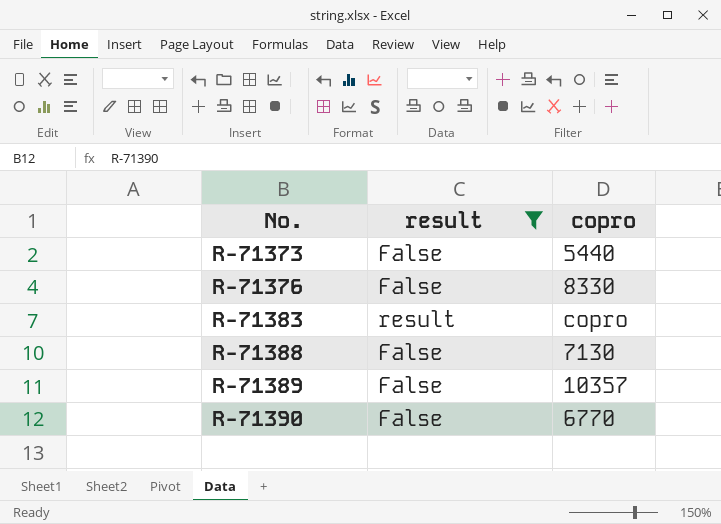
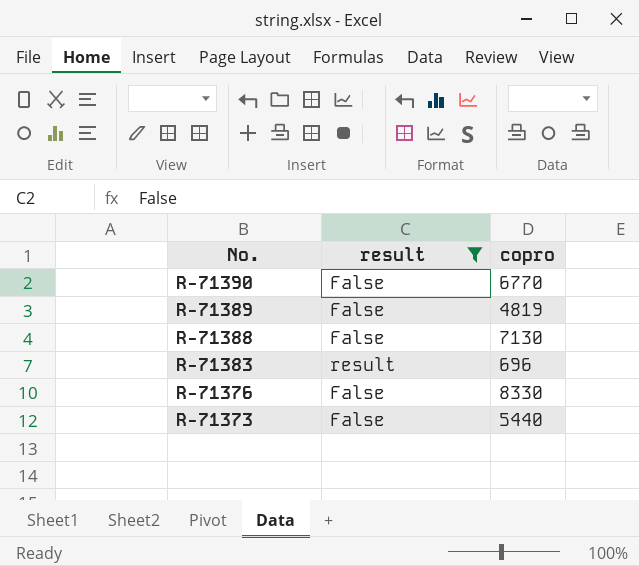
row order: No. ascending -> No. descending
R-71389 | copro: 10357 -> 4819
R-71383 | copro: copro -> 696

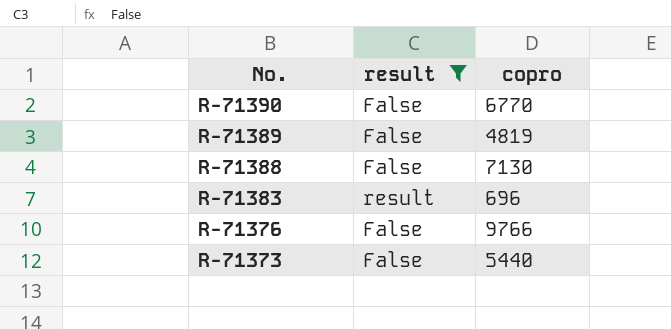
R-71376 | copro: 8330 -> 9766

